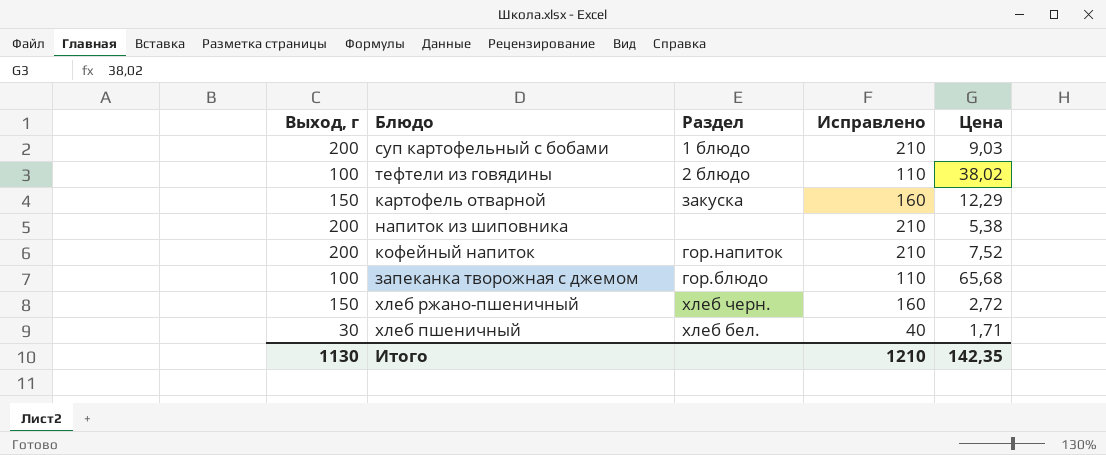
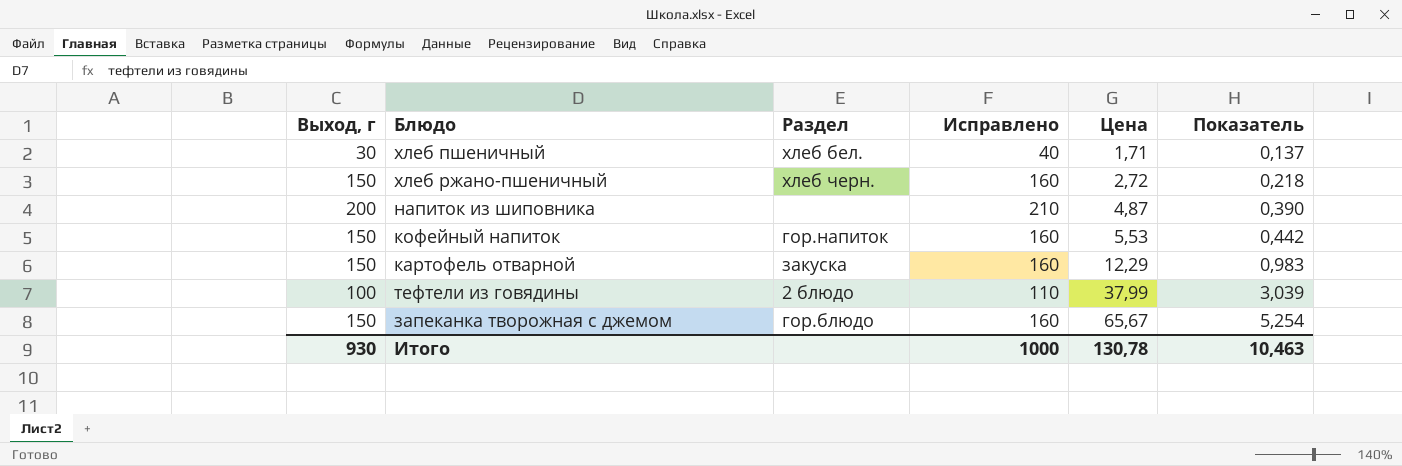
row order: none -> Цена ascending
column Показатель | formula: none -> [Цена] * 0,08
row суп картофельный с бобами: 200 | 1 блюдо | 210 | 9,03 -> none
напиток из шиповника | Цена: 5,38 -> 4,87
кофейный напиток | Выход, г: 200 -> 150
кофейный напиток | Исправлено: 210 -> 160
кофейный напиток | Цена: 7,52 -> 5,53
тефтели из говядины | Цена: 38,02 -> 37,99
запеканка творожная с джемом | Выход, г: 100 -> 150
запеканка творожная с джемом | Исправлено: 110 -> 160
запеканка творожная с джемом | Цена: 65,68 -> 65,67
Итого | Выход, г: 1130 -> 930
Итого | Исправлено: 1210 -> 1000
Итого | Цена: 142,35 -> 130,78

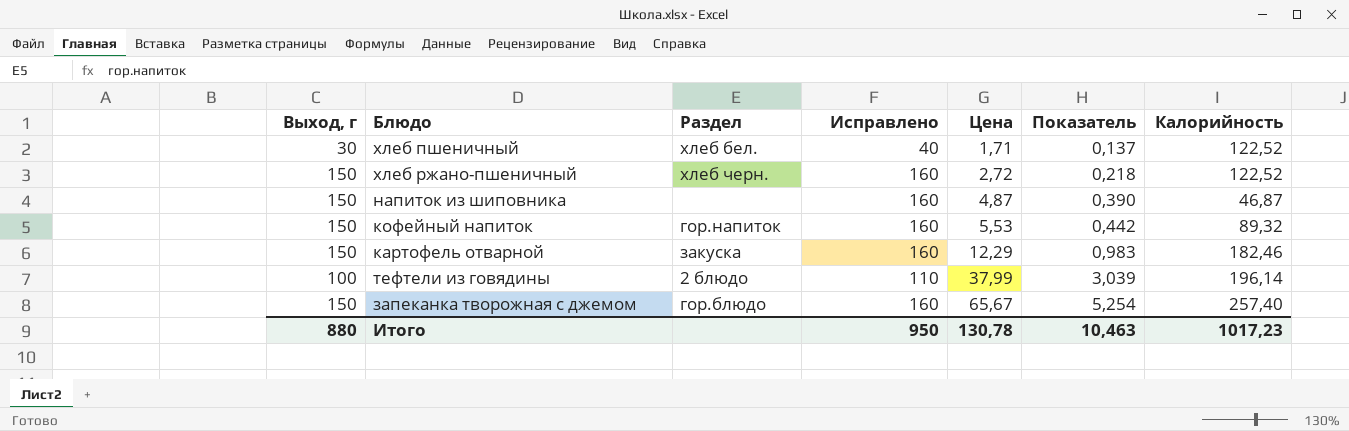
column Калорийность | position: none -> 7
напиток из шиповника | Выход, г: 200 -> 150
напиток из шиповника | Исправлено: 210 -> 160
Итого | Выход, г: 930 -> 880
Итого | Исправлено: 1000 -> 950

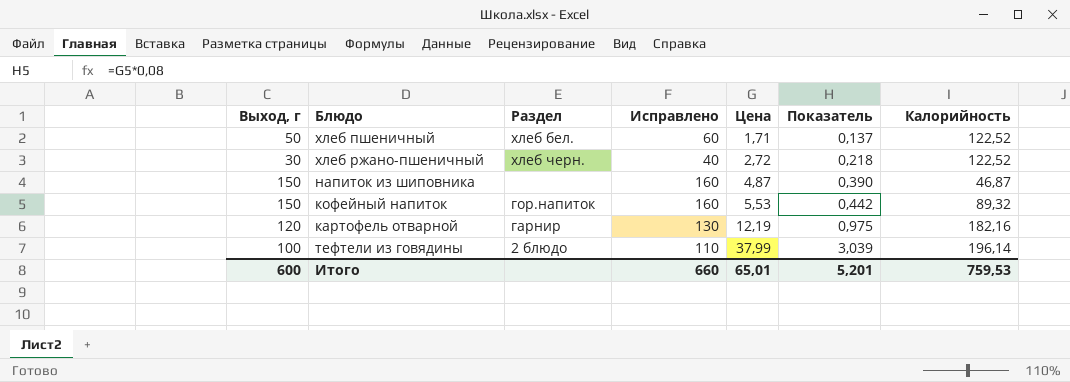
row запеканка творожная с джемом: 150 | гор.блюдо | 160 | 65,67 | 5,254 | 257,40 -> none
хлеб пшеничный | Выход, г: 30 -> 50
хлеб пшеничный | Исправлено: 40 -> 60
хлеб ржано-пшеничный | Выход, г: 150 -> 30
хлеб ржано-пшеничный | Исправлено: 160 -> 40
картофель отварной | Выход, г: 150 -> 120
картофель отварной | Раздел: закуска -> гарнир
картофель отварной | Исправлено: 160 -> 130
картофель отварной | Цена: 12,29 -> 12,19
картофель отварной | Показатель: 0,983 -> 0,975
картофель отварной | Калорийность: 182,46 -> 182,16
Итого | Выход, г: 880 -> 600
Итого | Исправлено: 950 -> 660
Итого | Цена: 130,78 -> 65,01
Итого | Показатель: 10,463 -> 5,201
Итого | Калорийность: 1017,23 -> 759,53

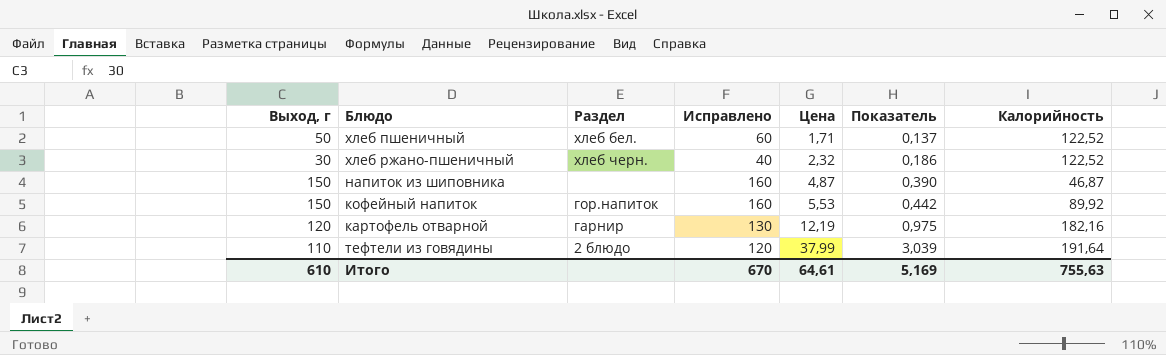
хлеб ржано-пшеничный | Цена: 2,72 -> 2,32
хлеб ржано-пшеничный | Показатель: 0,218 -> 0,186
кофейный напиток | Калорийность: 89,32 -> 89,92
тефтели из говядины | Выход, г: 100 -> 110
тефтели из говядины | Исправлено: 110 -> 120
тефтели из говядины | Калорийность: 196,14 -> 191,64
Итого | Выход, г: 600 -> 610
Итого | Исправлено: 660 -> 670
Итого | Цена: 65,01 -> 64,61
Итого | Показатель: 5,201 -> 5,169
Итого | Калорийность: 759,53 -> 755,63

